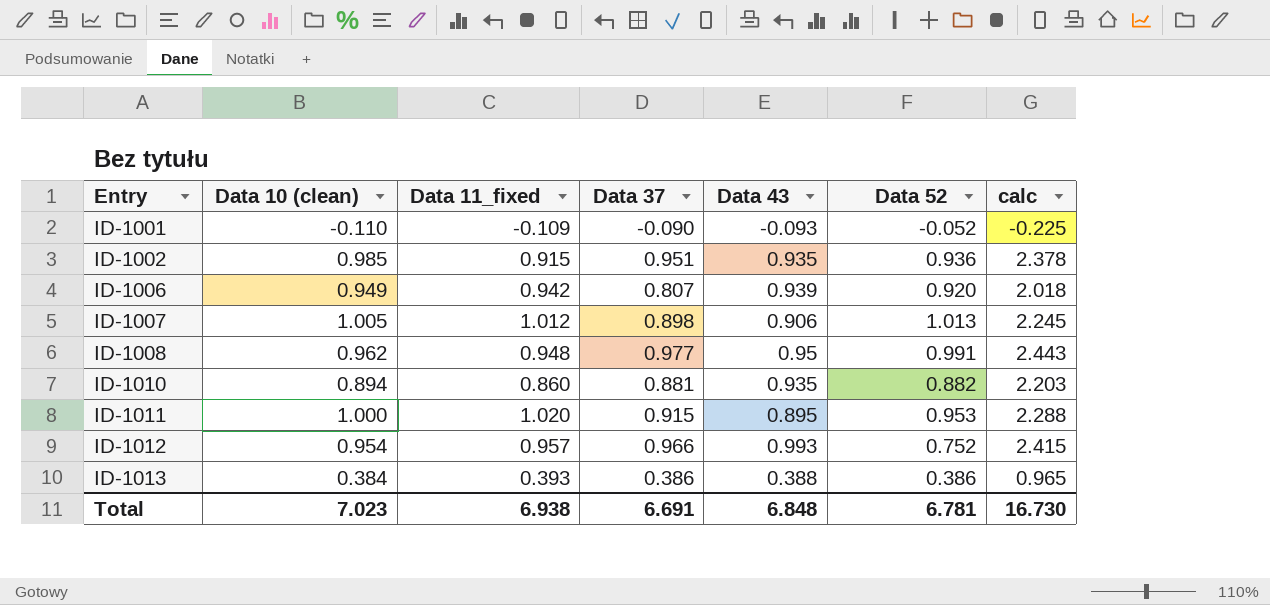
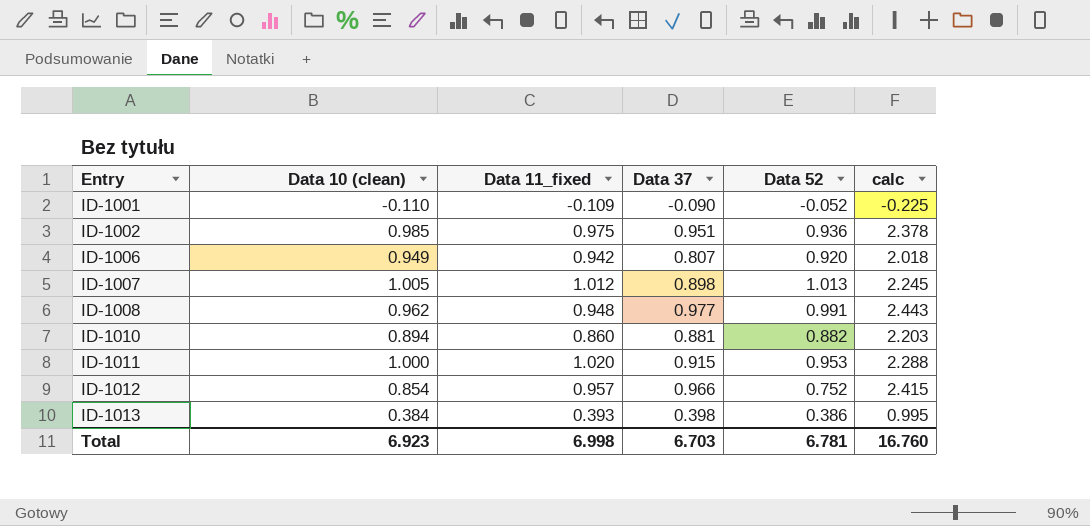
column Data 43 | position: 5 -> none
ID-1002 | Data 11_fixed: 0.915 -> 0.975
ID-1012 | Data 10 (clean): 0.954 -> 0.854
ID-1013 | Data 37: 0.386 -> 0.398
ID-1013 | calc: 0.965 -> 0.995
Total | Data 10 (clean): 7.023 -> 6.923
Total | Data 11_fixed: 6.938 -> 6.998
Total | Data 37: 6.691 -> 6.703
Total | calc: 16.730 -> 16.760

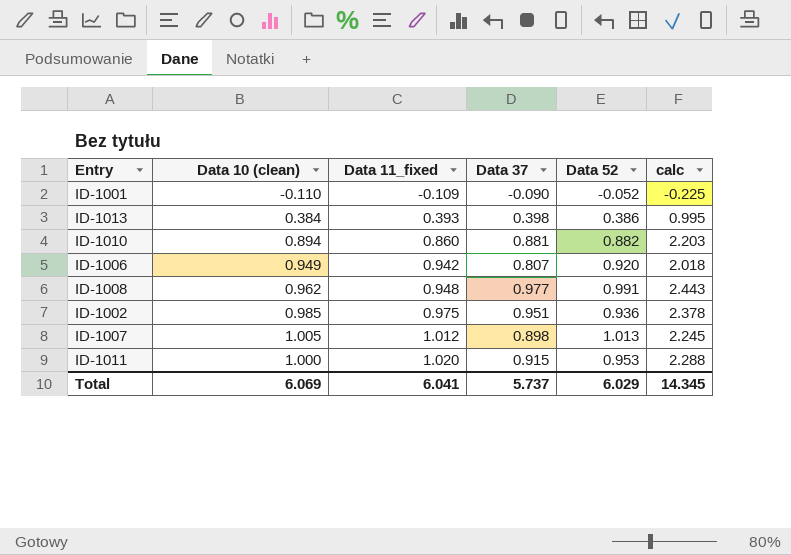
row order: Entry ascending -> Data 11_fixed ascending
row ID-1012: 0.854 | 0.957 | 0.966 | 0.752 | 2.415 -> none
Total | Data 10 (clean): 6.923 -> 6.069
Total | Data 11_fixed: 6.998 -> 6.041
Total | Data 37: 6.703 -> 5.737
Total | Data 52: 6.781 -> 6.029
Total | calc: 16.760 -> 14.345

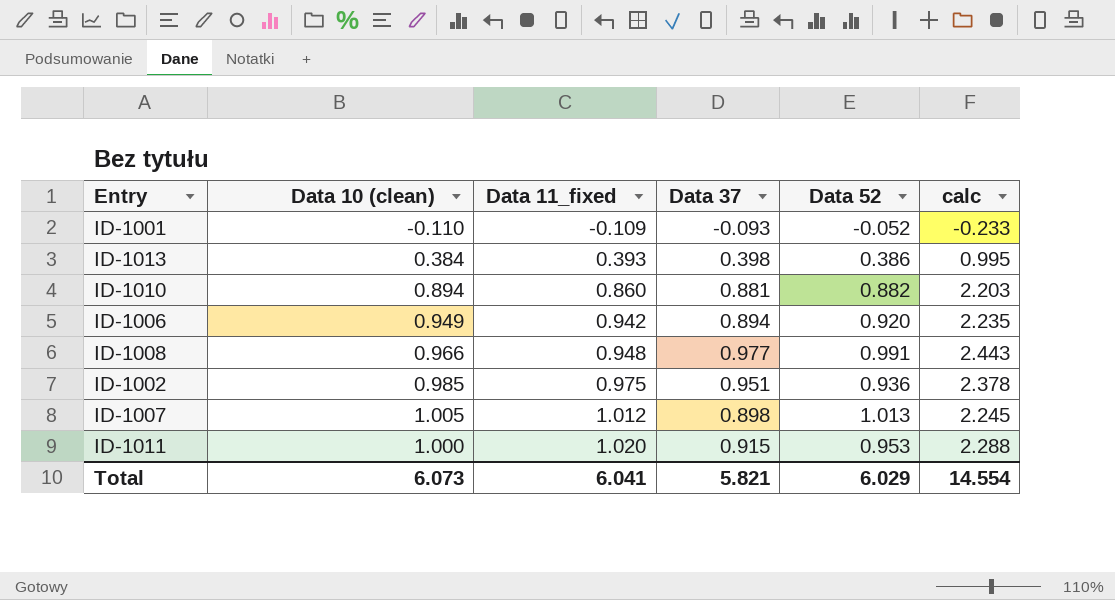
ID-1001 | Data 37: -0.090 -> -0.093
ID-1001 | calc: -0.225 -> -0.233
ID-1006 | Data 37: 0.807 -> 0.894
ID-1006 | calc: 2.018 -> 2.235
ID-1008 | Data 10 (clean): 0.962 -> 0.966
Total | Data 10 (clean): 6.069 -> 6.073
Total | Data 37: 5.737 -> 5.821
Total | calc: 14.345 -> 14.554

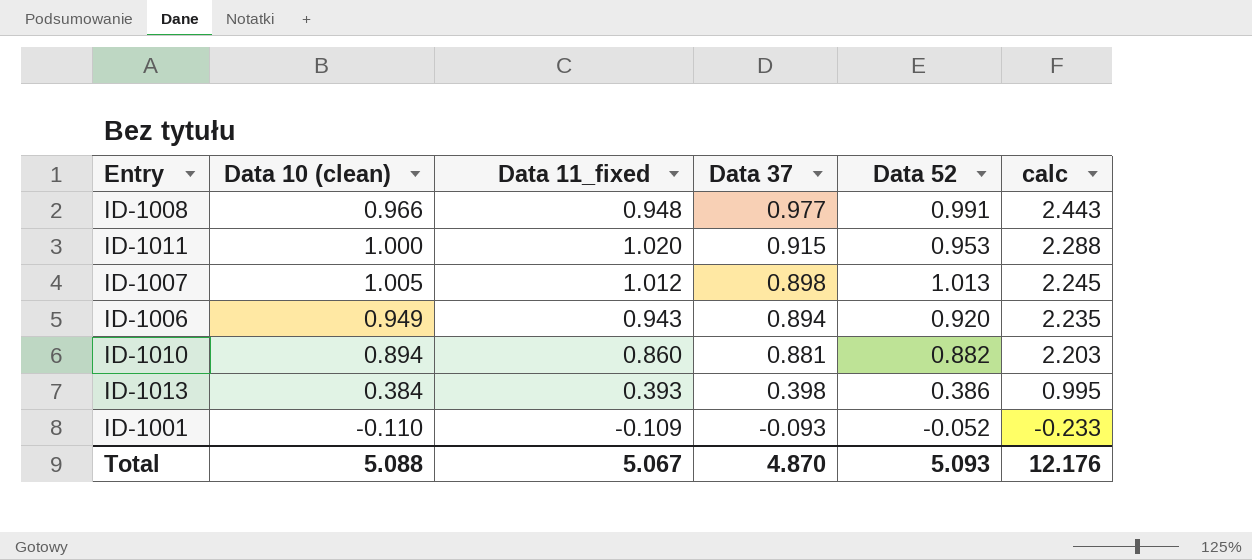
row order: Data 11_fixed ascending -> Data 37 descending
row ID-1002: 0.985 | 0.975 | 0.951 | 0.936 | 2.378 -> none
ID-1006 | Data 11_fixed: 0.942 -> 0.943
Total | Data 10 (clean): 6.073 -> 5.088
Total | Data 11_fixed: 6.041 -> 5.067
Total | Data 37: 5.821 -> 4.870
Total | Data 52: 6.029 -> 5.093
Total | calc: 14.554 -> 12.176

